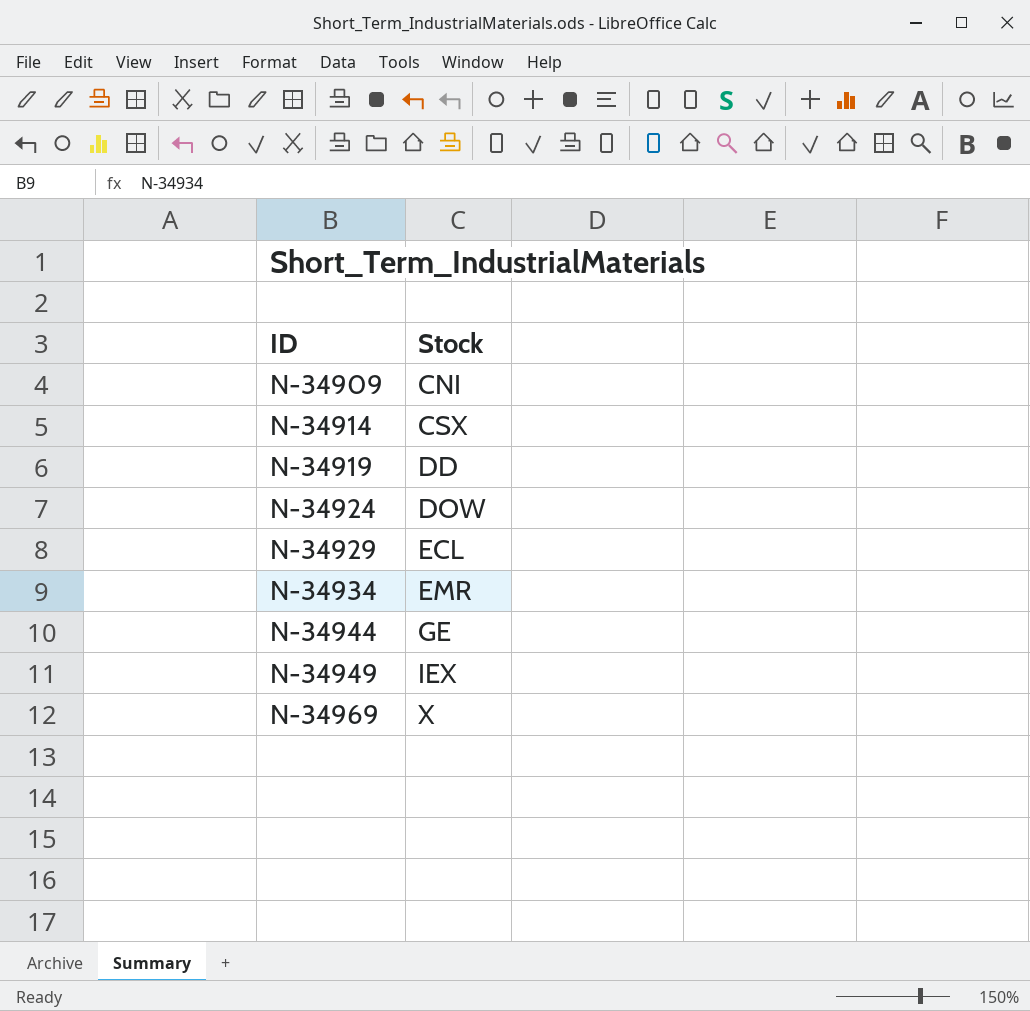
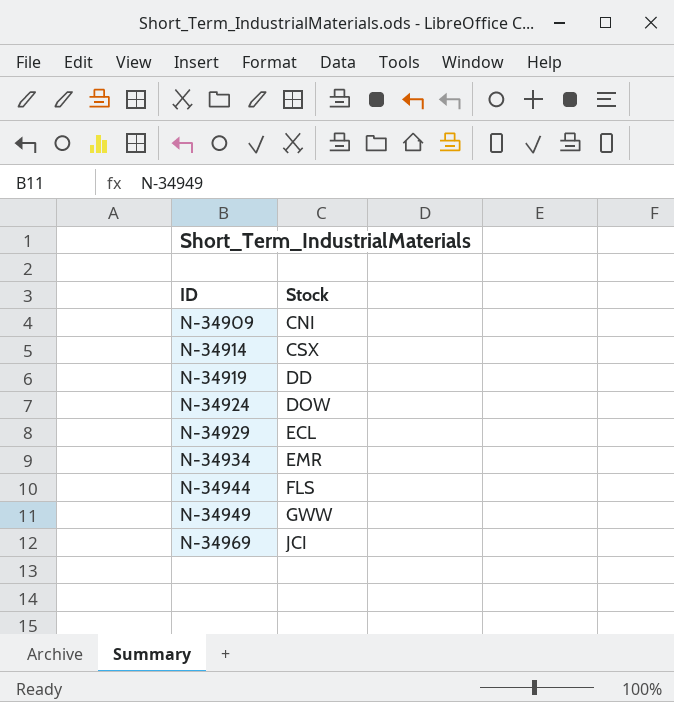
N-34944 | Stock: GE -> FLS
N-34949 | Stock: IEX -> GWW
N-34969 | Stock: X -> JCI

